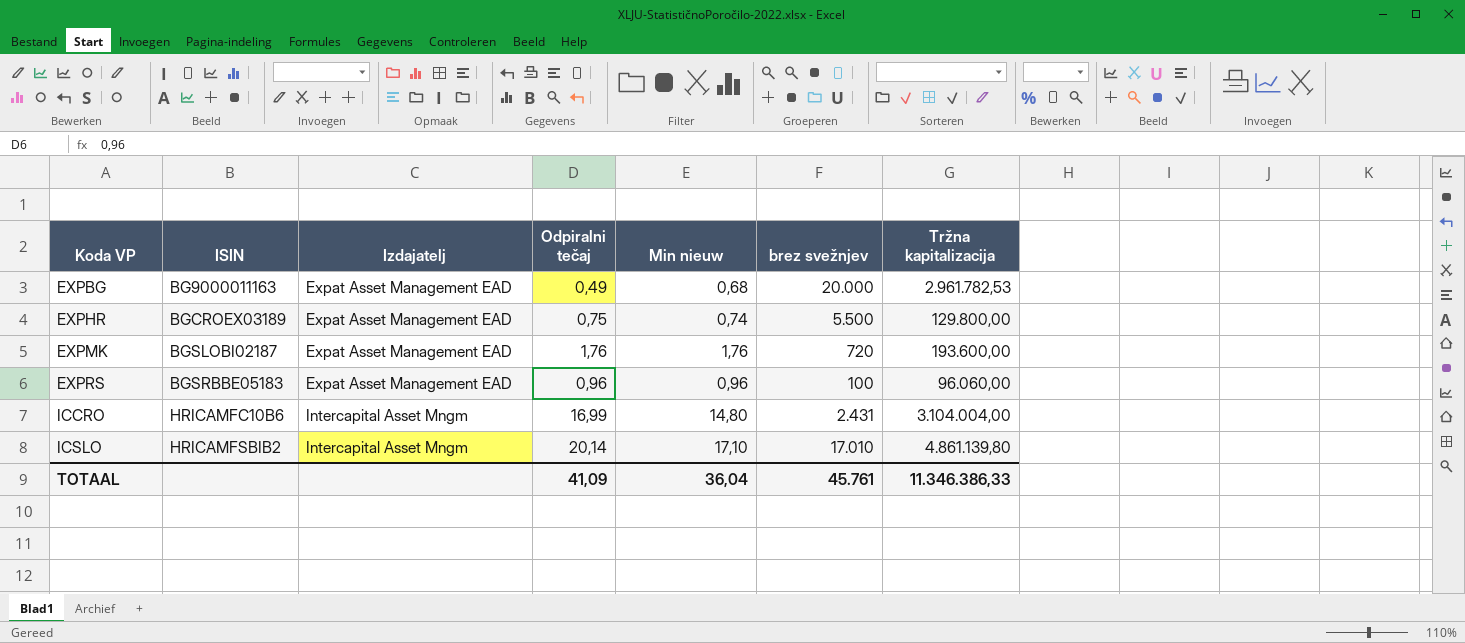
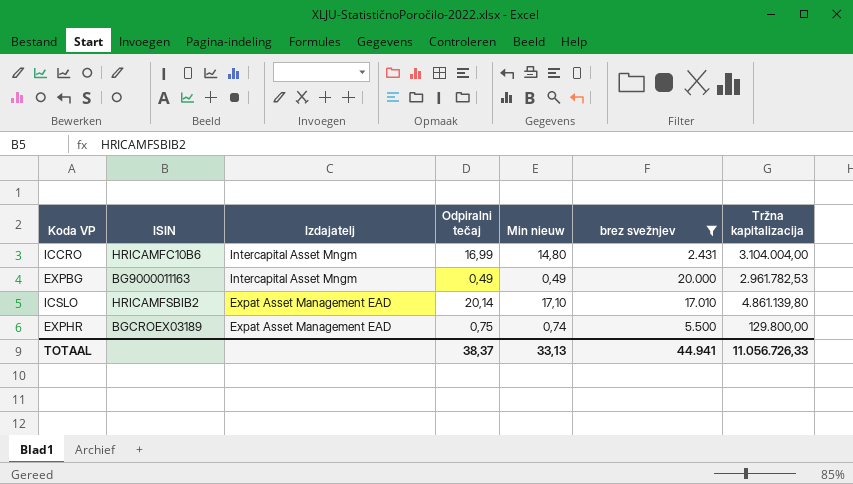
filter: none -> brez svežnjev >= 2.431
row order: Koda VP ascending -> Izdajatelj descending
EXPBG | Izdajatelj: Expat Asset Management EAD -> Intercapital Asset Mngm
EXPBG | Min nieuw: 0,68 -> 0,49
ICSLO | Izdajatelj: Intercapital Asset Mngm -> Expat Asset Management EAD
TOTAAL | Odpiralni tečaj: 41,09 -> 38,37
TOTAAL | Min nieuw: 36,04 -> 33,13
TOTAAL | brez svežnjev: 45.761 -> 44.941
TOTAAL | Tržna kapitalizacija: 11.346.386,33 -> 11.056.726,33

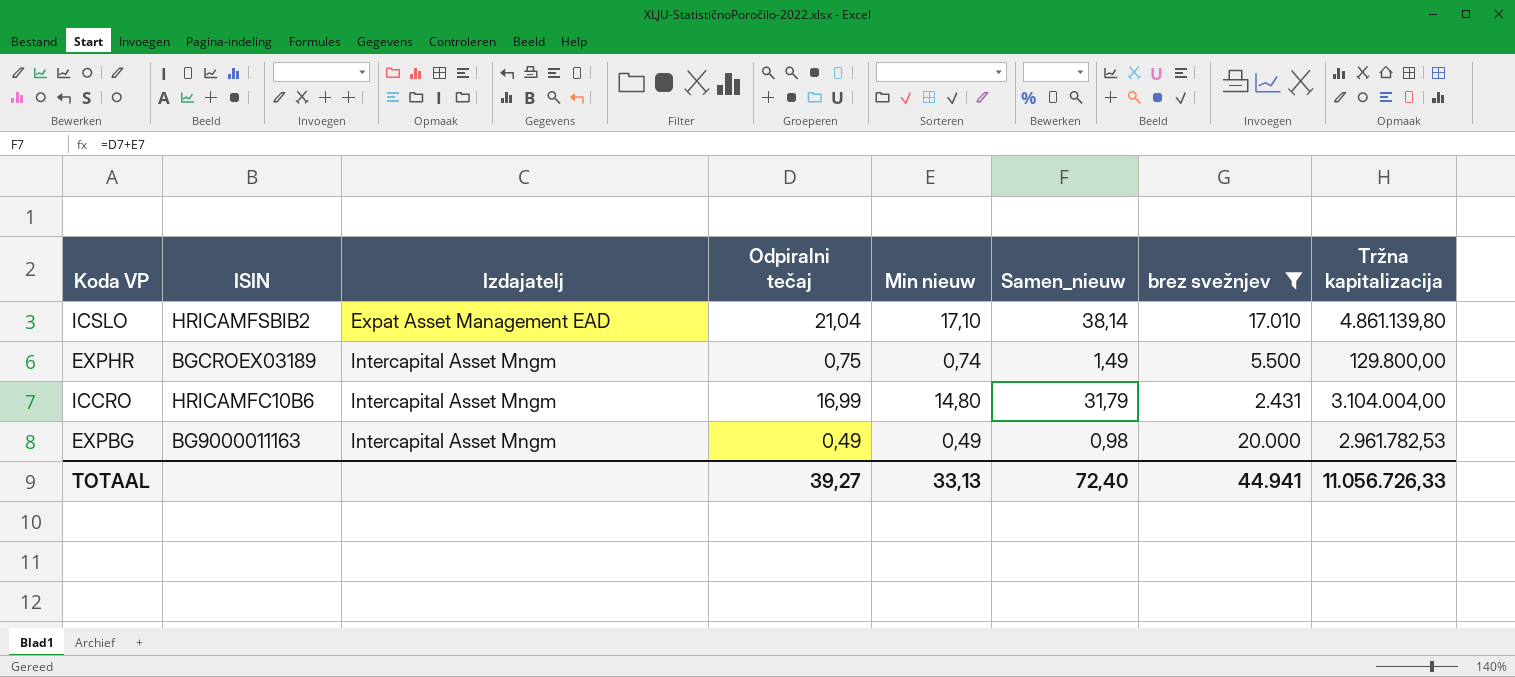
row order: Izdajatelj descending -> Izdajatelj ascending
column Samen_nieuw | formula: none -> [Odpiralni tečaj] + [Min nieuw]
ICSLO | Odpiralni tečaj: 20,14 -> 21,04
EXPHR | Izdajatelj: Expat Asset Management EAD -> Intercapital Asset Mngm
TOTAAL | Odpiralni tečaj: 38,37 -> 39,27

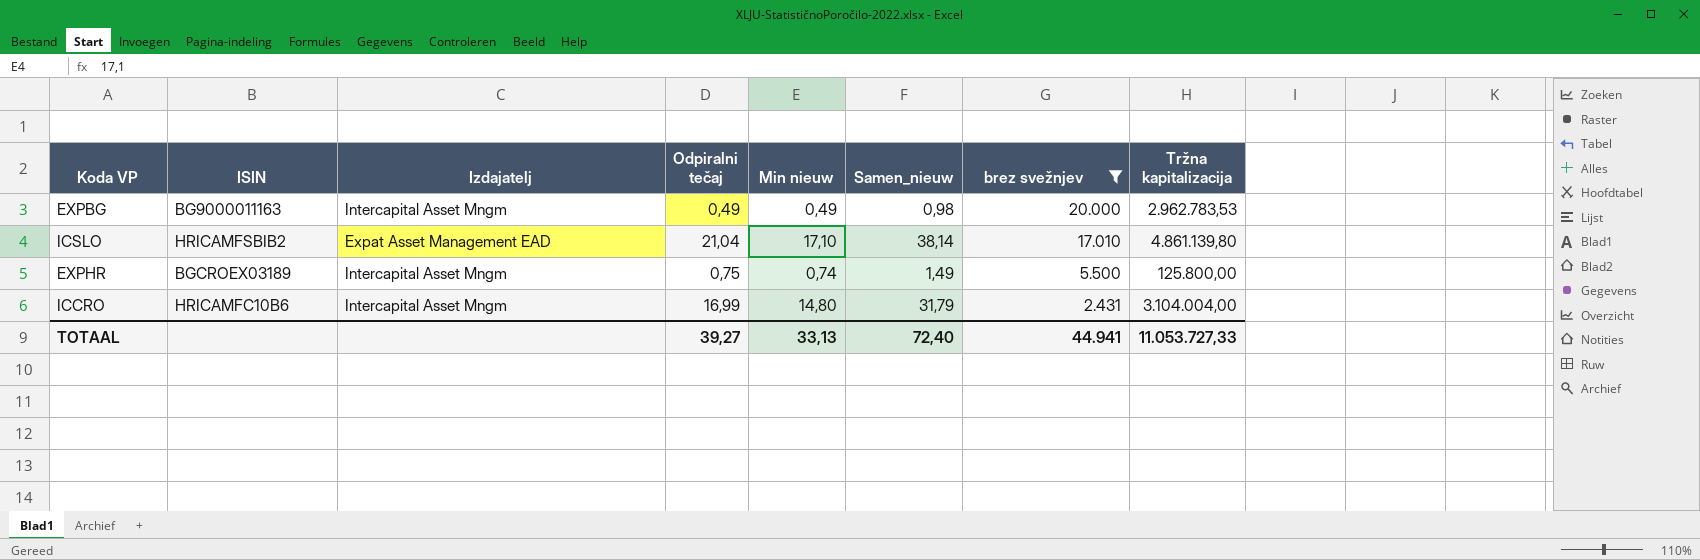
row order: Izdajatelj ascending -> brez svežnjev descending
EXPBG | Tržna kapitalizacija: 2.961.782,53 -> 2.962.783,53
EXPHR | Tržna kapitalizacija: 129.800,00 -> 125.800,00
TOTAAL | Tržna kapitalizacija: 11.056.726,33 -> 11.053.727,33

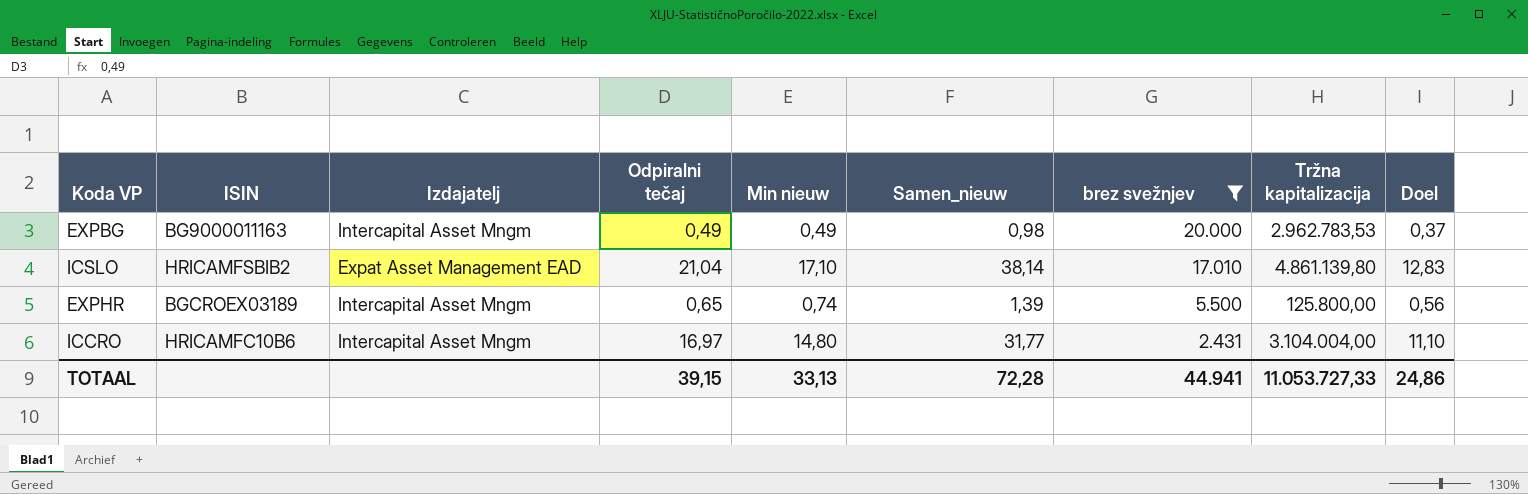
column Doel | formula: none -> [Min nieuw] * 0,75
EXPHR | Odpiralni tečaj: 0,75 -> 0,65
EXPHR | Samen_nieuw: 1,49 -> 1,39
ICCRO | Odpiralni tečaj: 16,99 -> 16,97
ICCRO | Samen_nieuw: 31,79 -> 31,77
TOTAAL | Odpiralni tečaj: 39,27 -> 39,15
TOTAAL | Samen_nieuw: 72,40 -> 72,28

